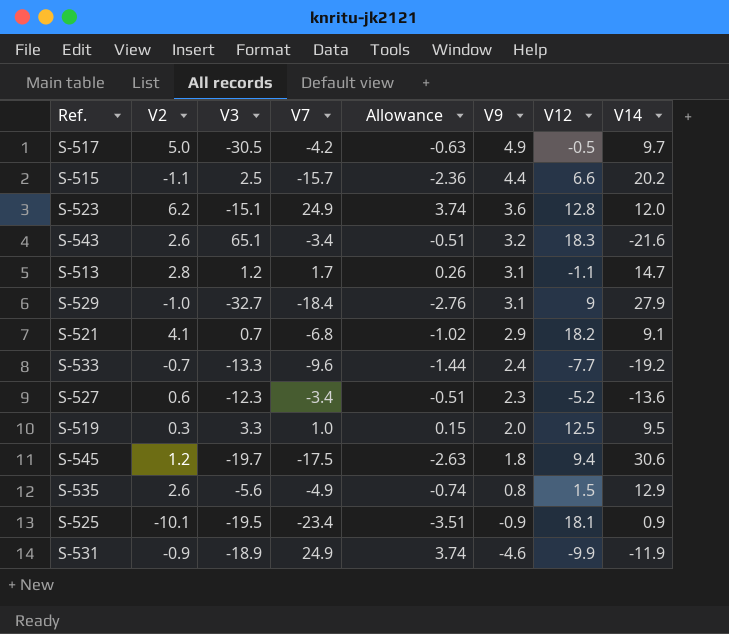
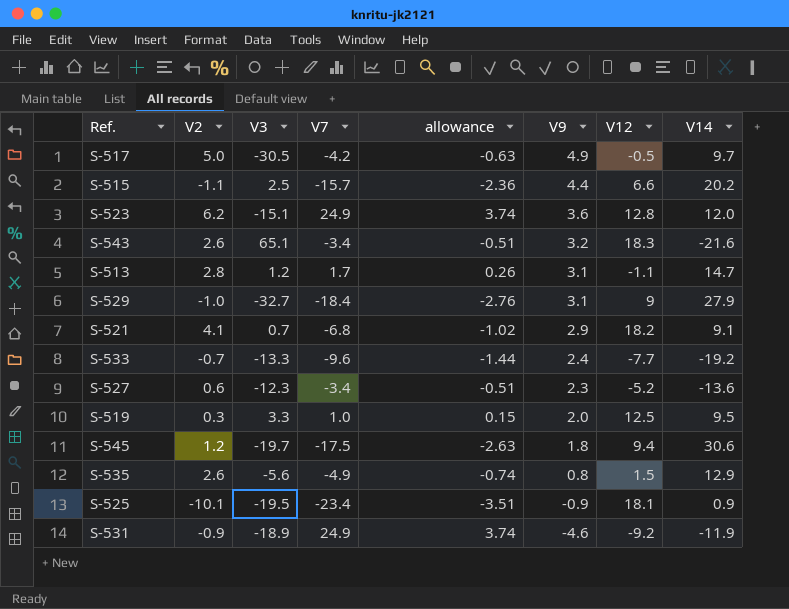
column name: Allowance -> allowance
S-531 | V12: -9.9 -> -9.2

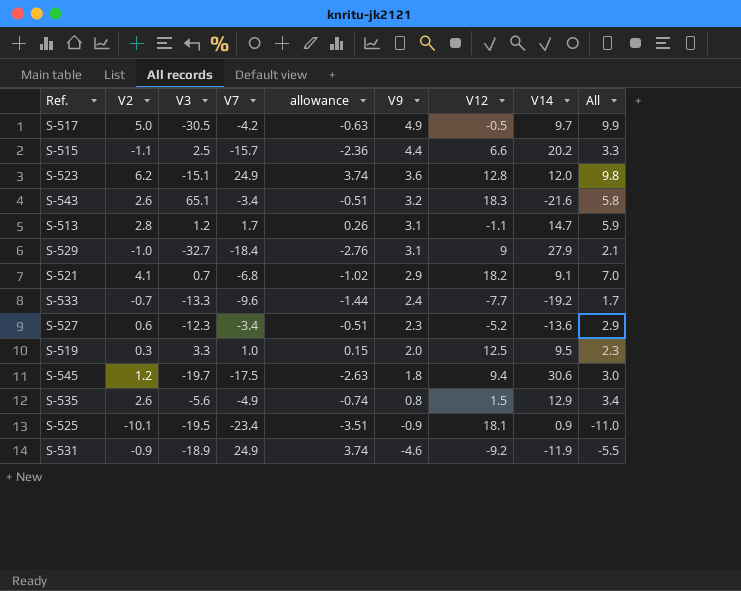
column All | formula: none -> [V2] + [V9]

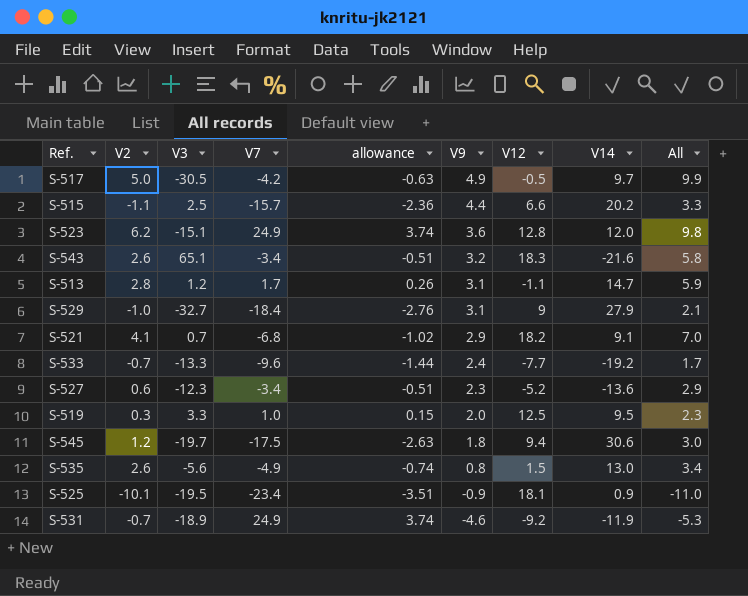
S-535 | V14: 12.9 -> 13.0
S-531 | V2: -0.9 -> -0.7
S-531 | All: -5.5 -> -5.3

